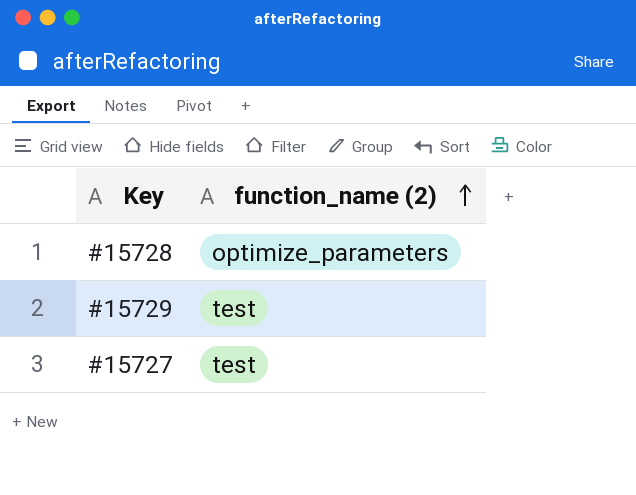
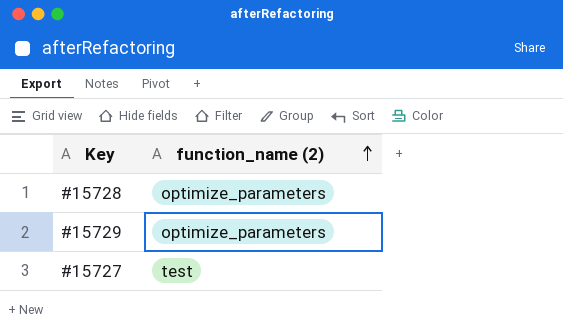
#15729 | function_name (2): test -> optimize_parameters

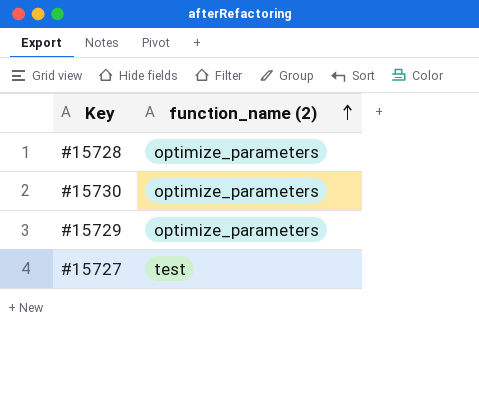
row #15730: none -> optimize_parameters

